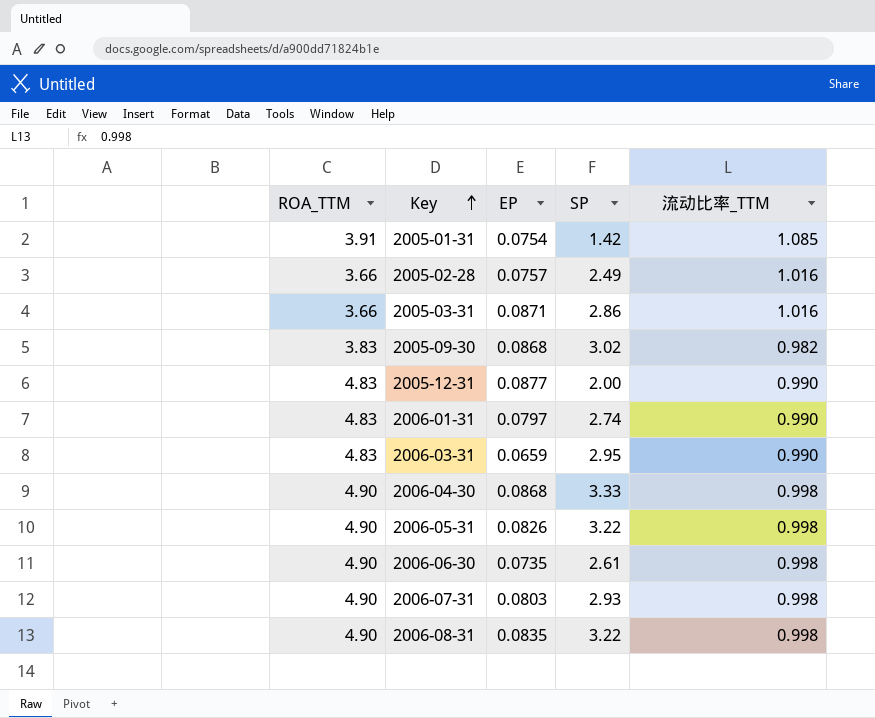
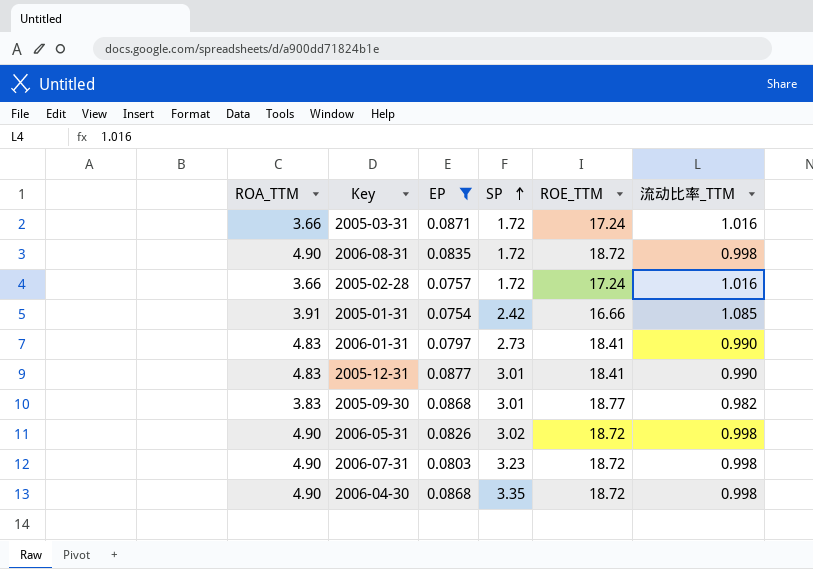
filter: none -> EP >= 0.0754
row order: Key ascending -> SP ascending
column ROE_TTM | position: none -> 5
2005-03-31 | SP: 2.86 -> 1.72
2006-08-31 | SP: 3.22 -> 1.72
2005-02-28 | SP: 2.49 -> 1.72
2005-01-31 | SP: 1.42 -> 2.42
2006-01-31 | SP: 2.74 -> 2.73
2005-12-31 | SP: 2.00 -> 3.01
2005-09-30 | SP: 3.02 -> 3.01
2006-05-31 | SP: 3.22 -> 3.02
2006-07-31 | SP: 2.93 -> 3.23
2006-04-30 | SP: 3.33 -> 3.35

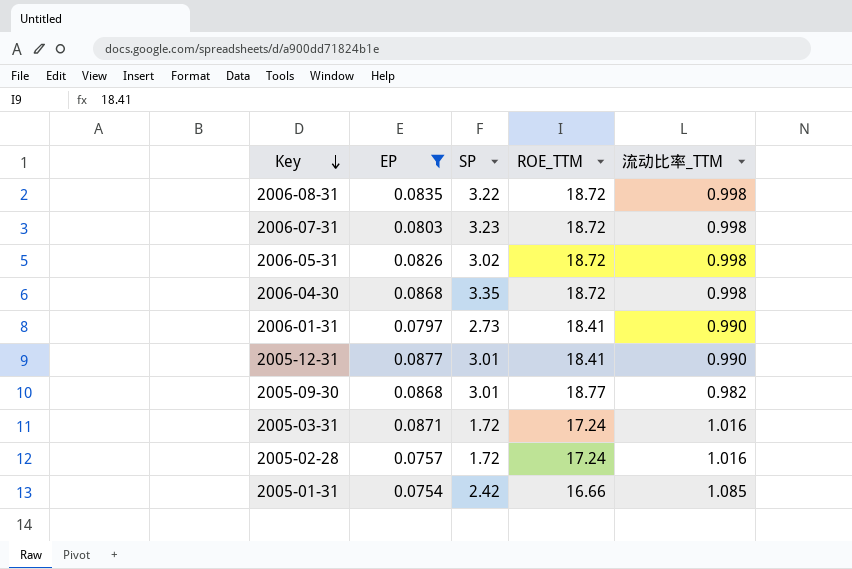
row order: SP ascending -> Key descending
column ROA_TTM | position: 1 -> none
2006-08-31 | SP: 1.72 -> 3.22

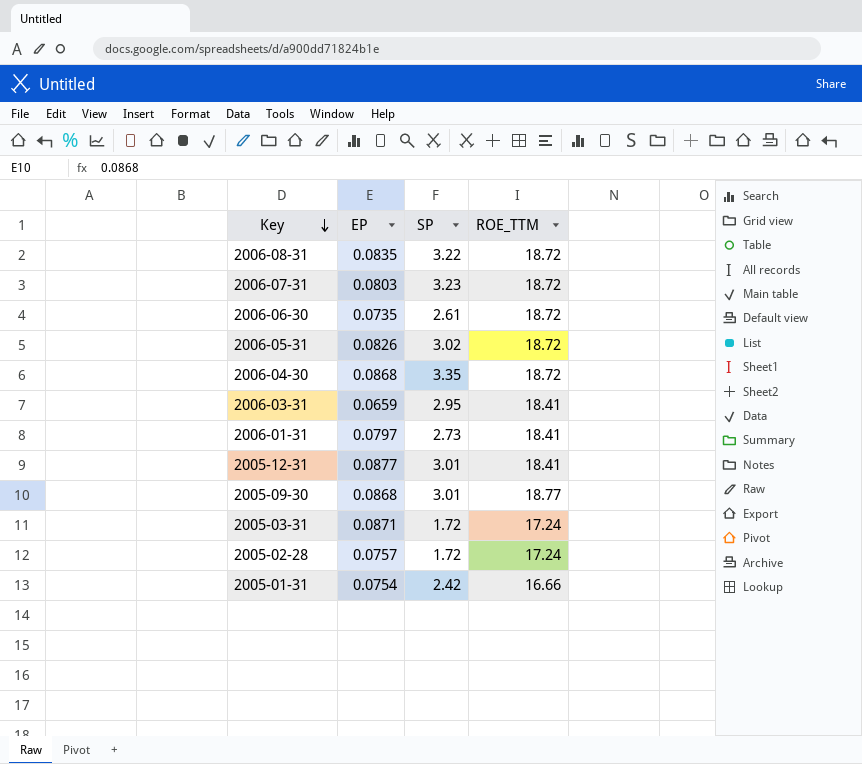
filter: EP >= 0.0754 -> none
column 流动比率_TTM | position: 5 -> none

